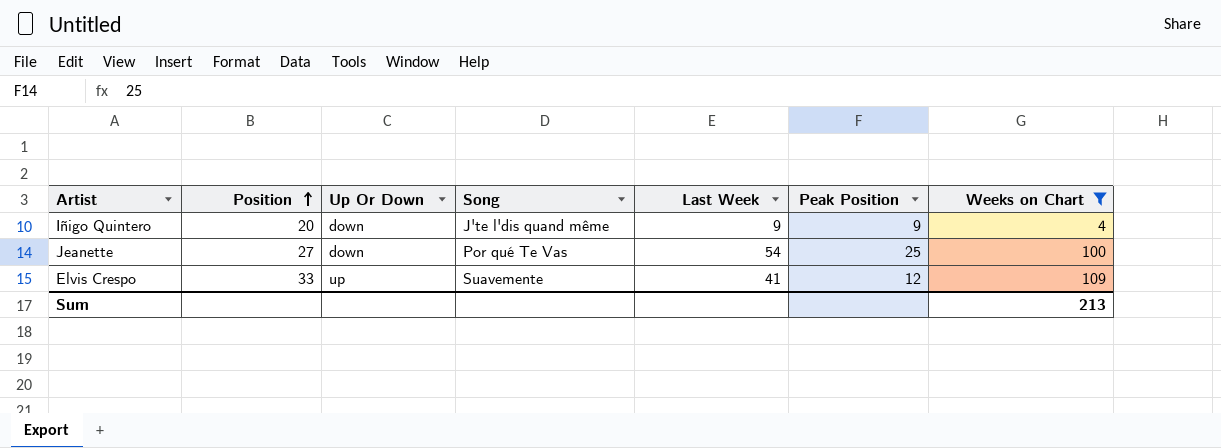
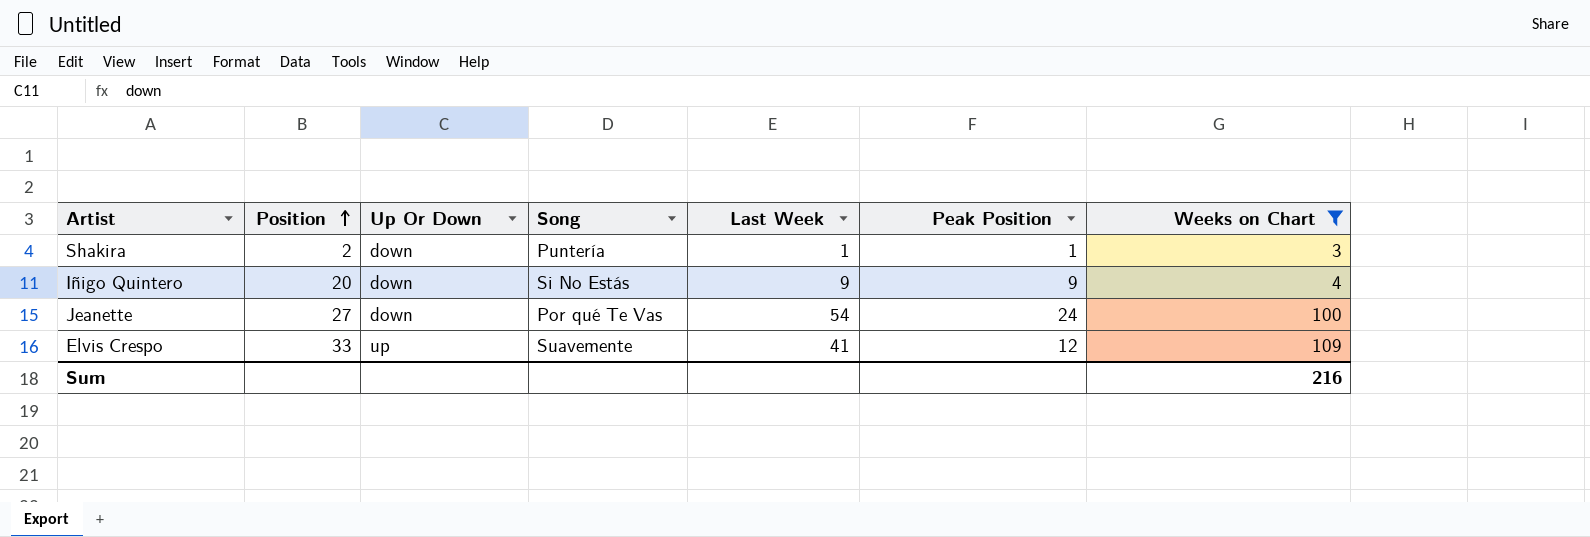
row Shakira: none -> 2 | down | Puntería | 1 | 1 | 3
Iñigo Quintero | Song: J'te l'dis quand même -> Si No Estás
Jeanette | Peak Position: 25 -> 24
Sum | Weeks on Chart: 213 -> 216

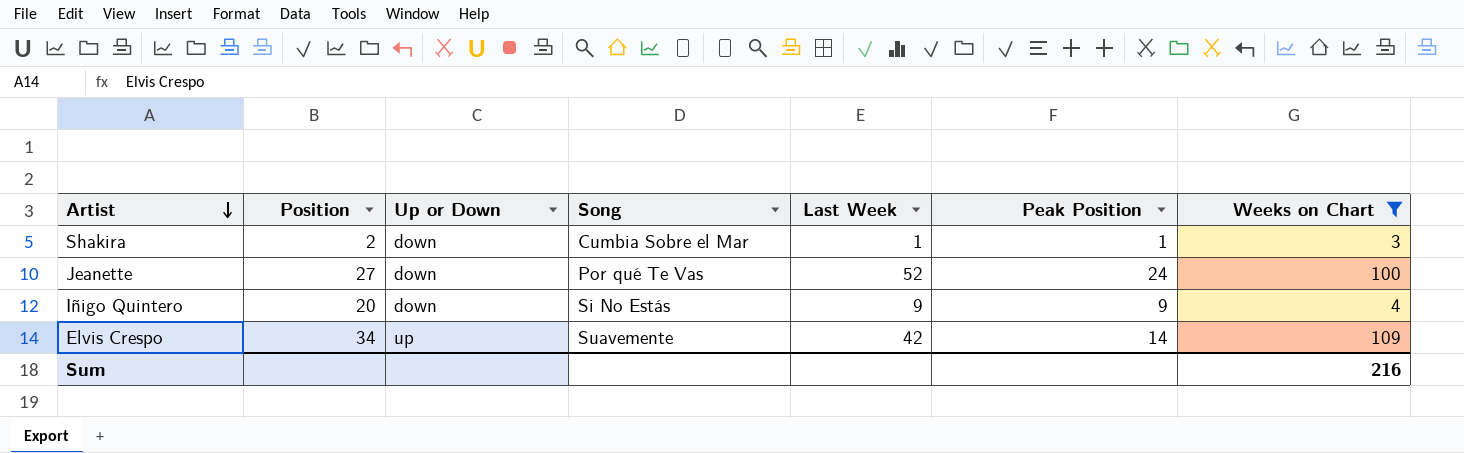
row order: Position ascending -> Artist descending
column name: Up Or Down -> Up or Down
Shakira | Song: Puntería -> Cumbia Sobre el Mar
Jeanette | Last Week: 54 -> 52
Elvis Crespo | Position: 33 -> 34
Elvis Crespo | Last Week: 41 -> 42
Elvis Crespo | Peak Position: 12 -> 14

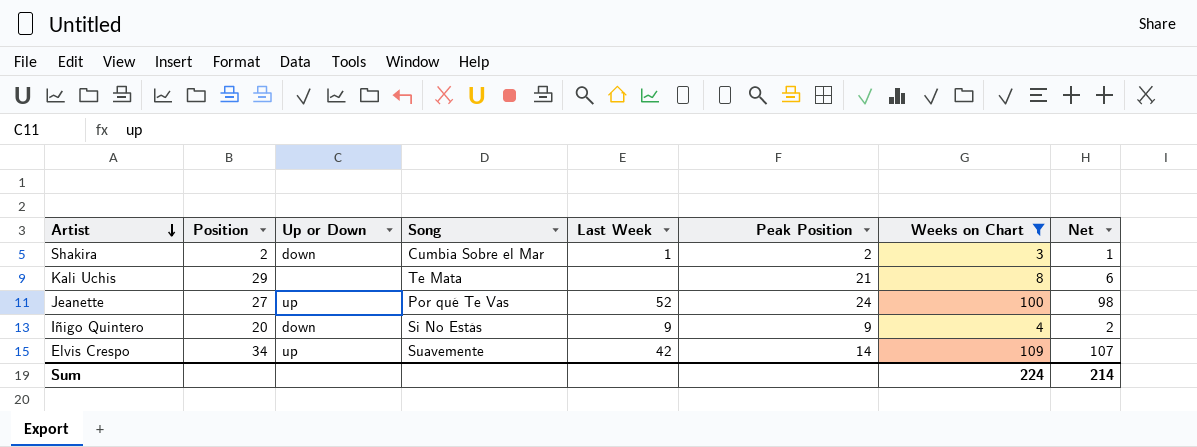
column Net | formula: none -> [Weeks on Chart] - 2
Shakira | Peak Position: 1 -> 2
row Kali Uchis: none -> 29 | none | Te Mata | none | 21 | 8 | 6
Jeanette | Up or Down: down -> up
Sum | Weeks on Chart: 216 -> 224

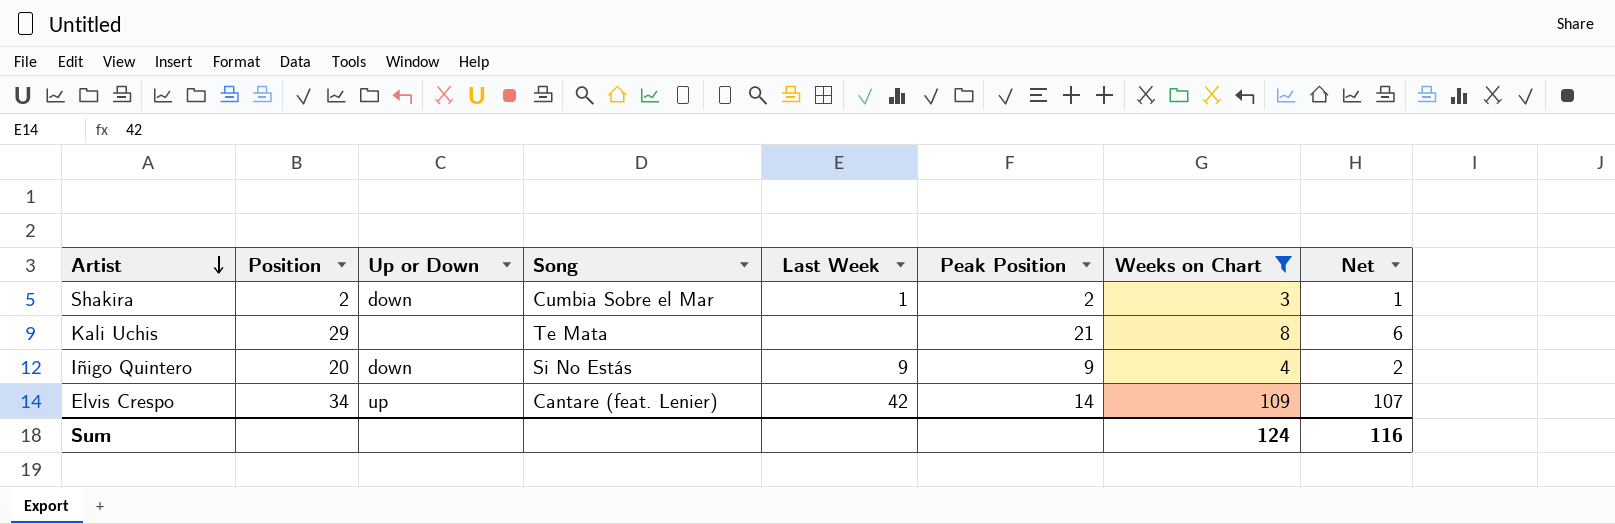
row Jeanette: 27 | up | Por qué Te Vas | 52 | 24 | 100 | 98 -> none
Elvis Crespo | Song: Suavemente -> Cantare (feat. Lenier)
Sum | Weeks on Chart: 224 -> 124
Sum | Net: 214 -> 116

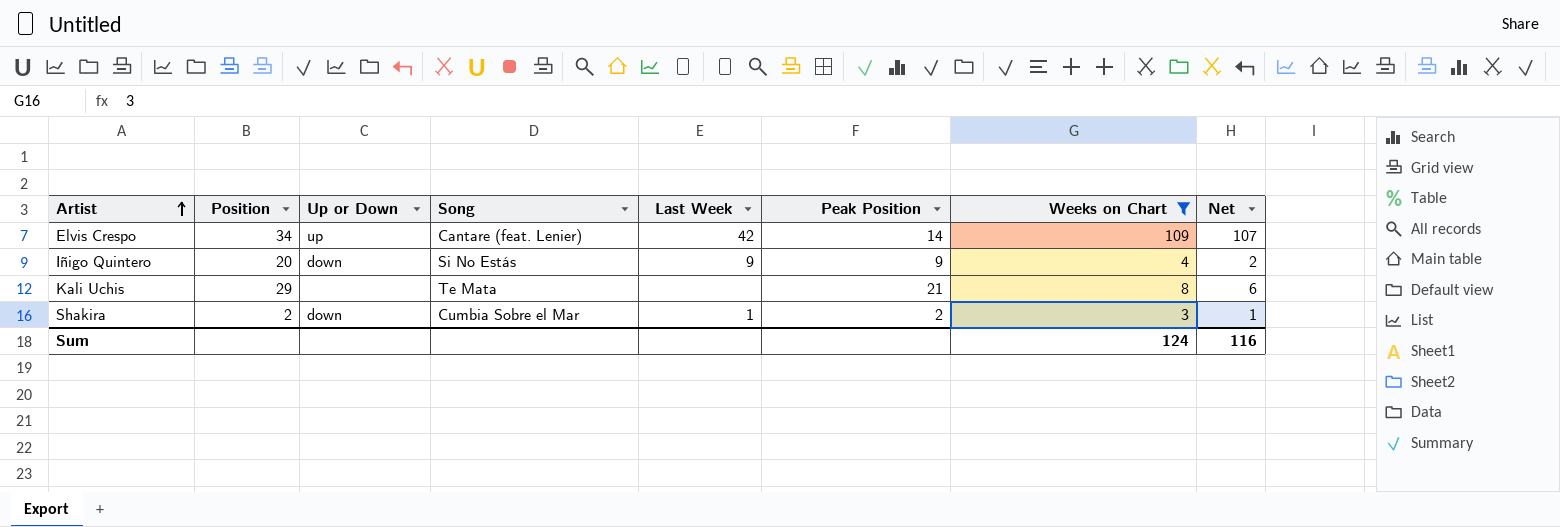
row order: Artist descending -> Artist ascending

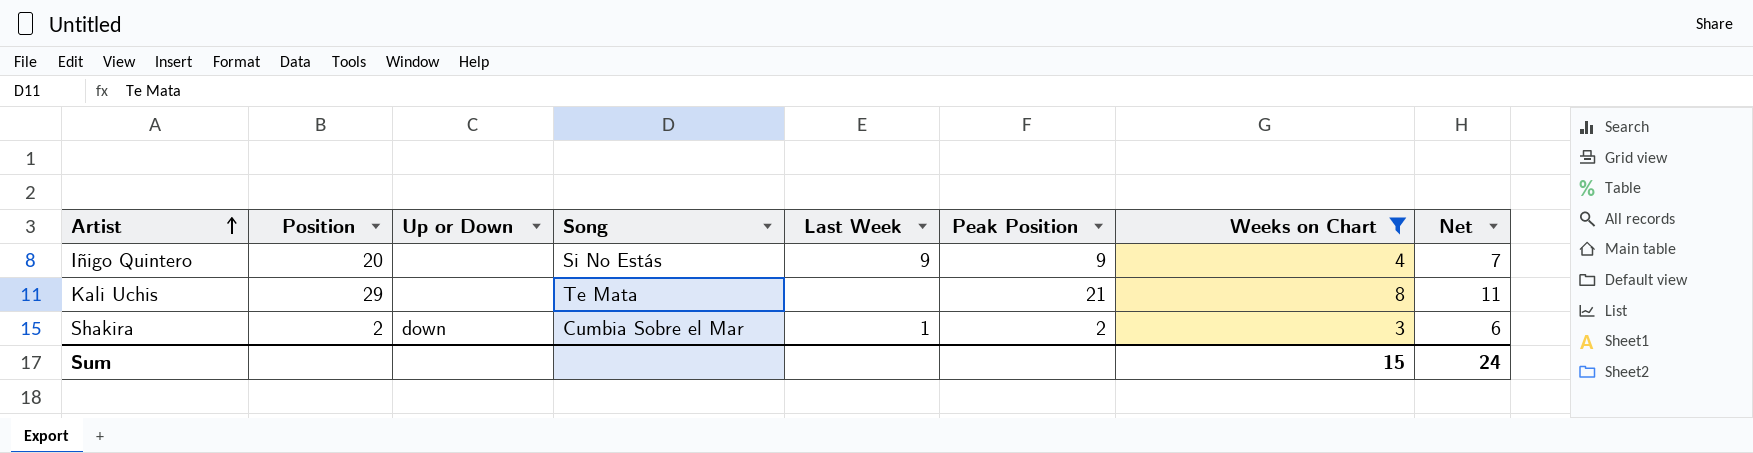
column Net | formula: [Weeks on Chart] - 2 -> [Weeks on Chart] + 3
row Elvis Crespo: 34 | up | Cantare (feat. Lenier) | 42 | 14 | 109 | 107 -> none
Iñigo Quintero | Up or Down: down -> none
Sum | Weeks on Chart: 124 -> 15
Sum | Net: 116 -> 24

